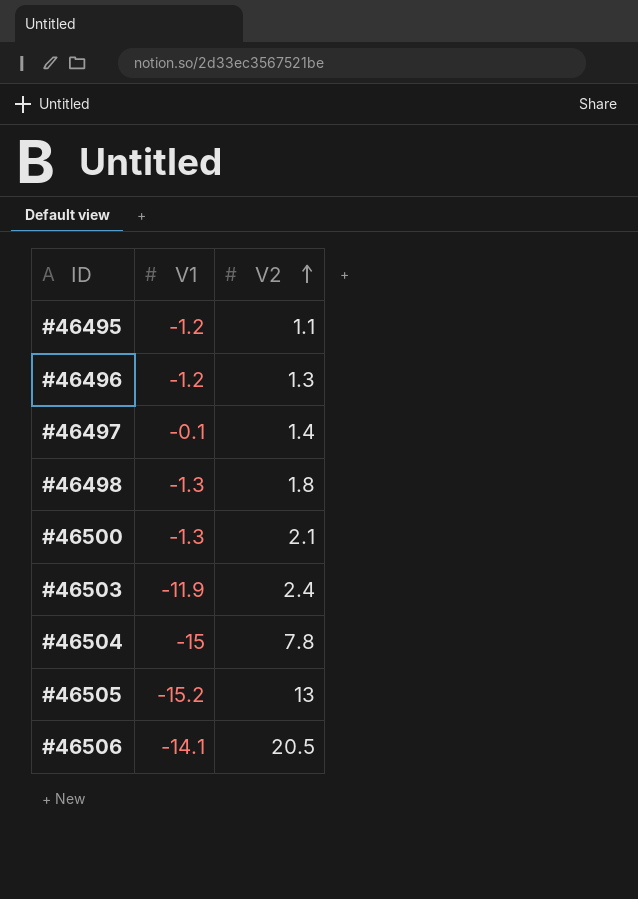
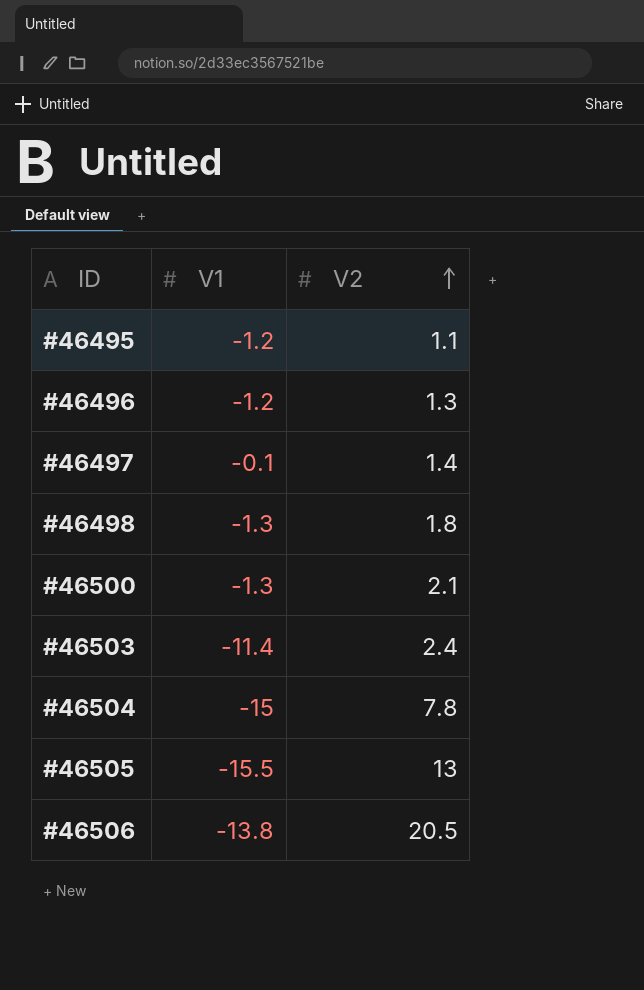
#46503 | V1: -11.9 -> -11.4
#46505 | V1: -15.2 -> -15.5
#46506 | V1: -14.1 -> -13.8

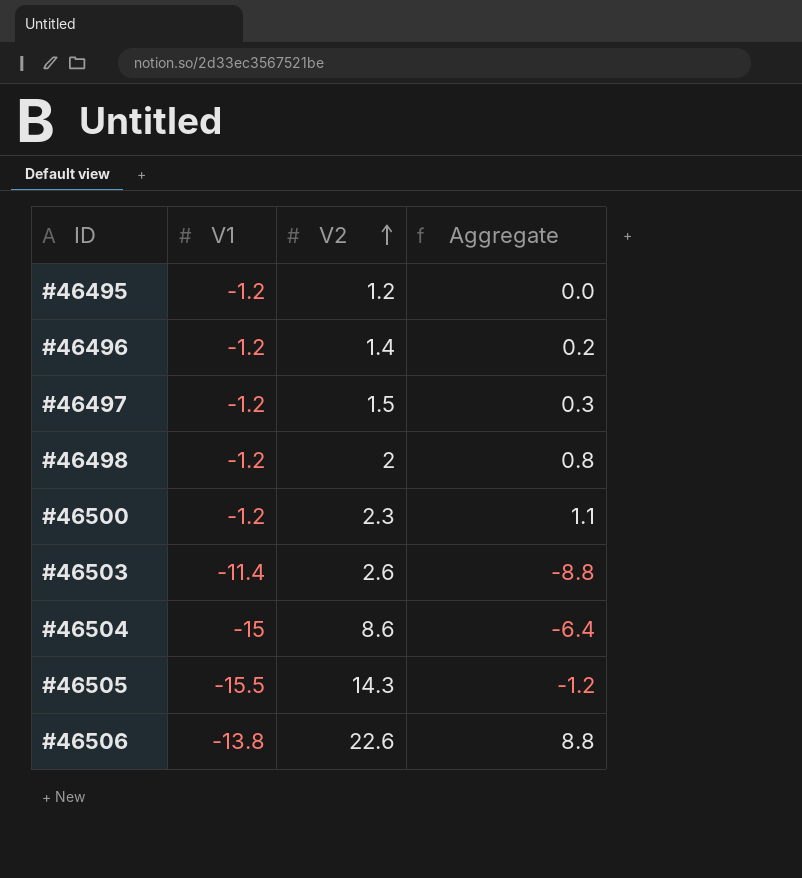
column Aggregate | formula: none -> [V1] + [V2]
#46495 | V2: 1.1 -> 1.2
#46496 | V2: 1.3 -> 1.4
#46497 | V1: -0.1 -> -1.2
#46497 | V2: 1.4 -> 1.5
#46498 | V1: -1.3 -> -1.2
#46498 | V2: 1.8 -> 2
#46500 | V1: -1.3 -> -1.2
#46500 | V2: 2.1 -> 2.3
#46503 | V2: 2.4 -> 2.6
#46504 | V2: 7.8 -> 8.6
#46505 | V2: 13 -> 14.3
#46506 | V2: 20.5 -> 22.6

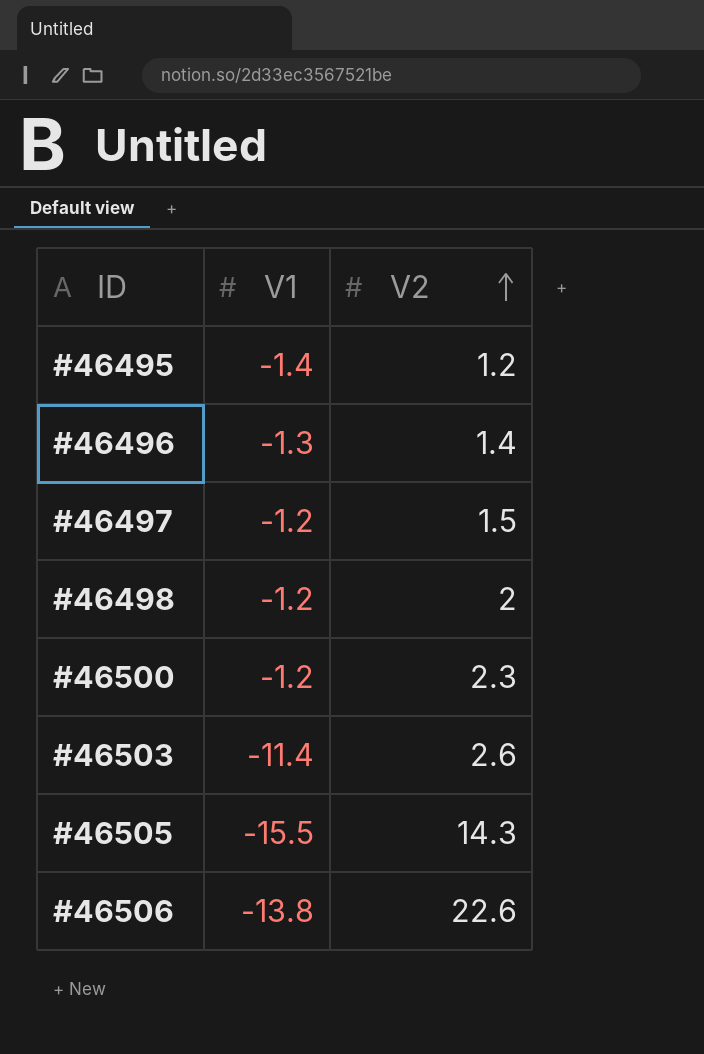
column Aggregate | formula: [V1] + [V2] -> none
row #46504: -15 | 8.6 | -6.4 -> none
#46495 | V1: -1.2 -> -1.4
#46496 | V1: -1.2 -> -1.3

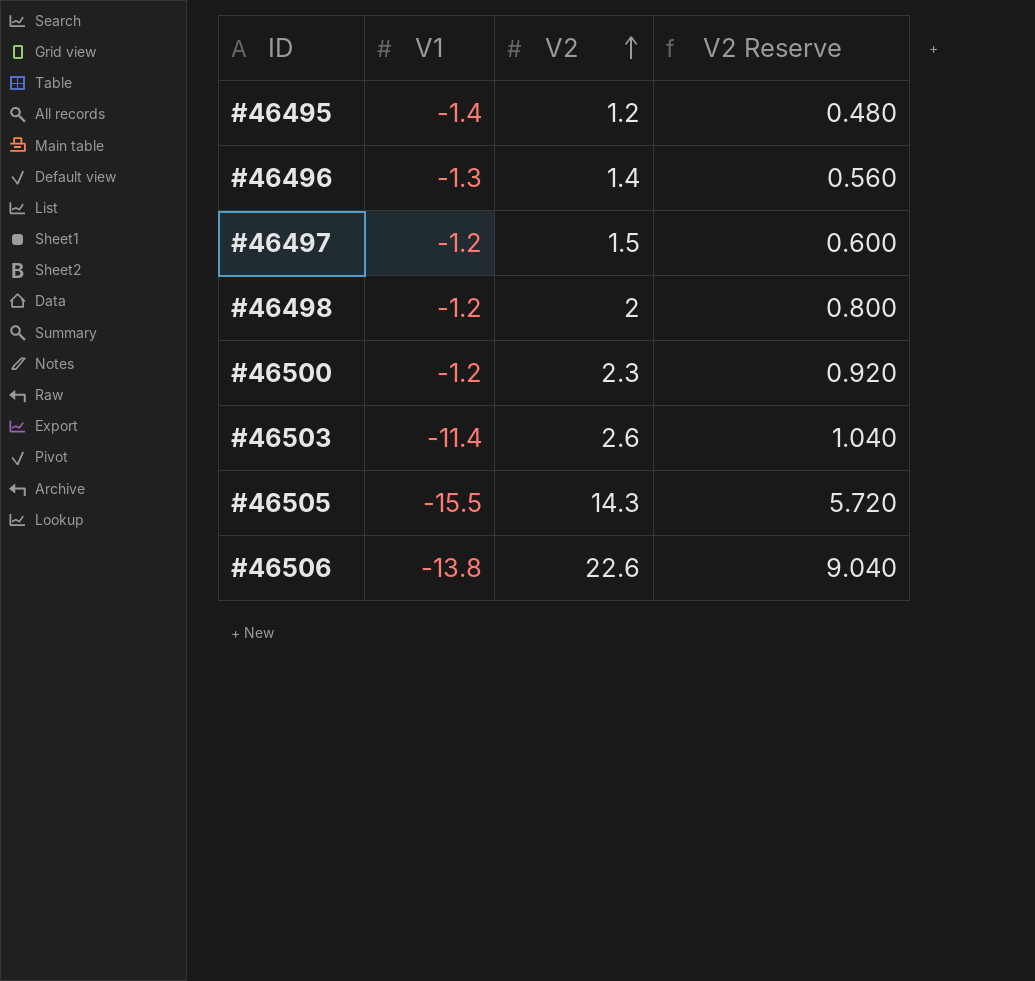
column V2 Reserve | formula: none -> [V2] * 0.4

